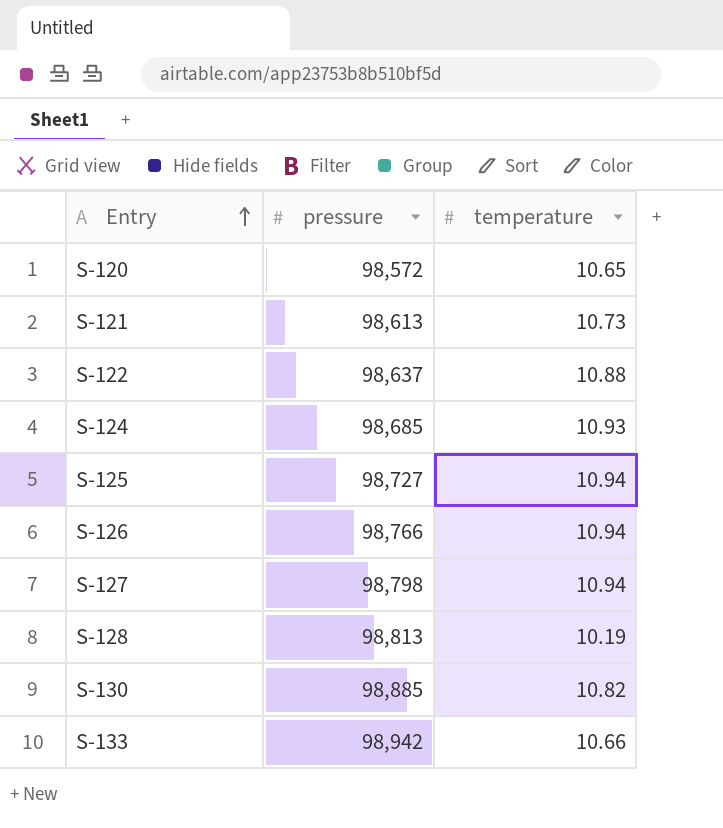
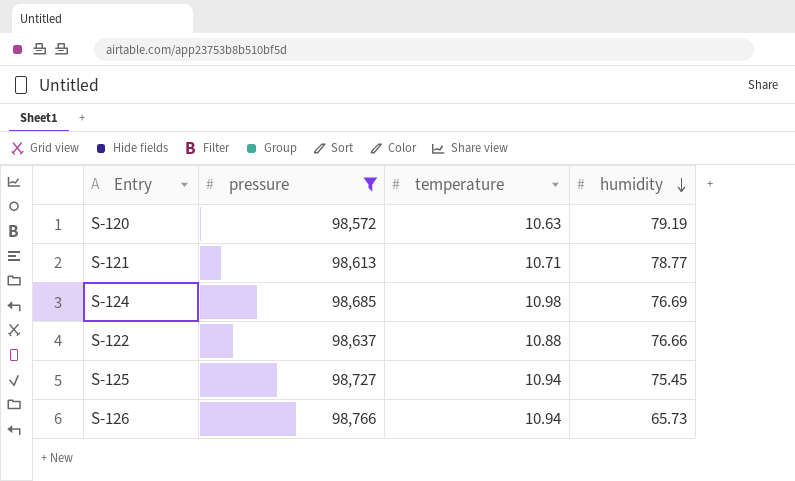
filter: none -> pressure <= 98,766
row order: Entry ascending -> humidity descending
column humidity | position: none -> 4
S-120 | temperature: 10.65 -> 10.63
S-121 | temperature: 10.73 -> 10.71
S-124 | temperature: 10.93 -> 10.98

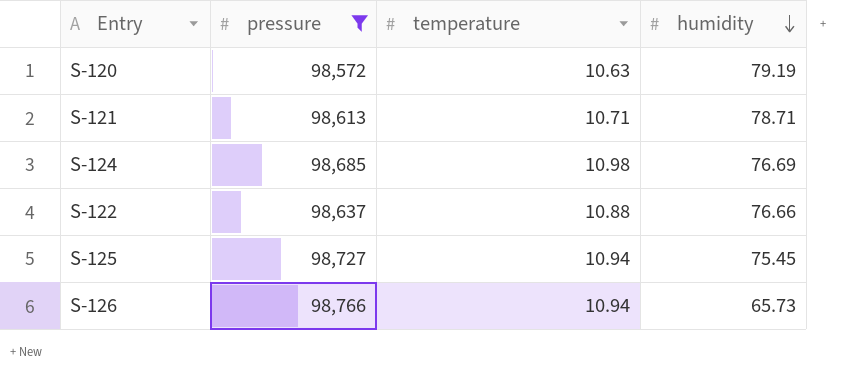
S-121 | humidity: 78.77 -> 78.71

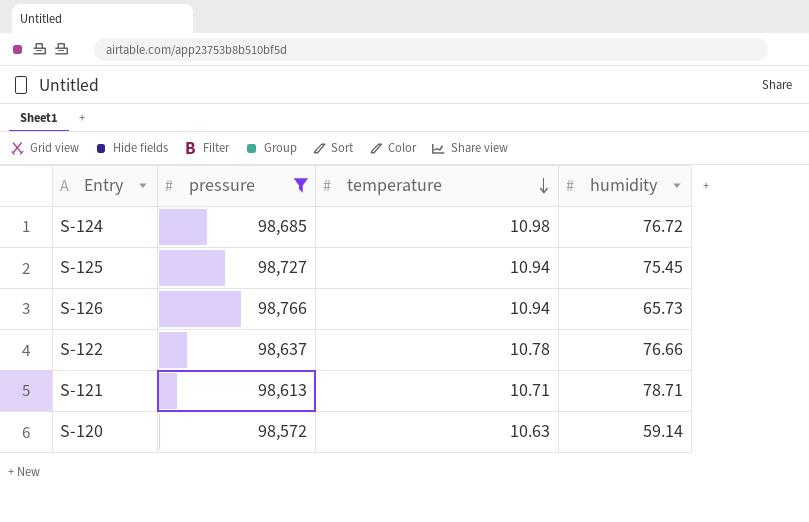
row order: humidity descending -> temperature descending
S-124 | humidity: 76.69 -> 76.72
S-122 | temperature: 10.88 -> 10.78
S-120 | humidity: 79.19 -> 59.14

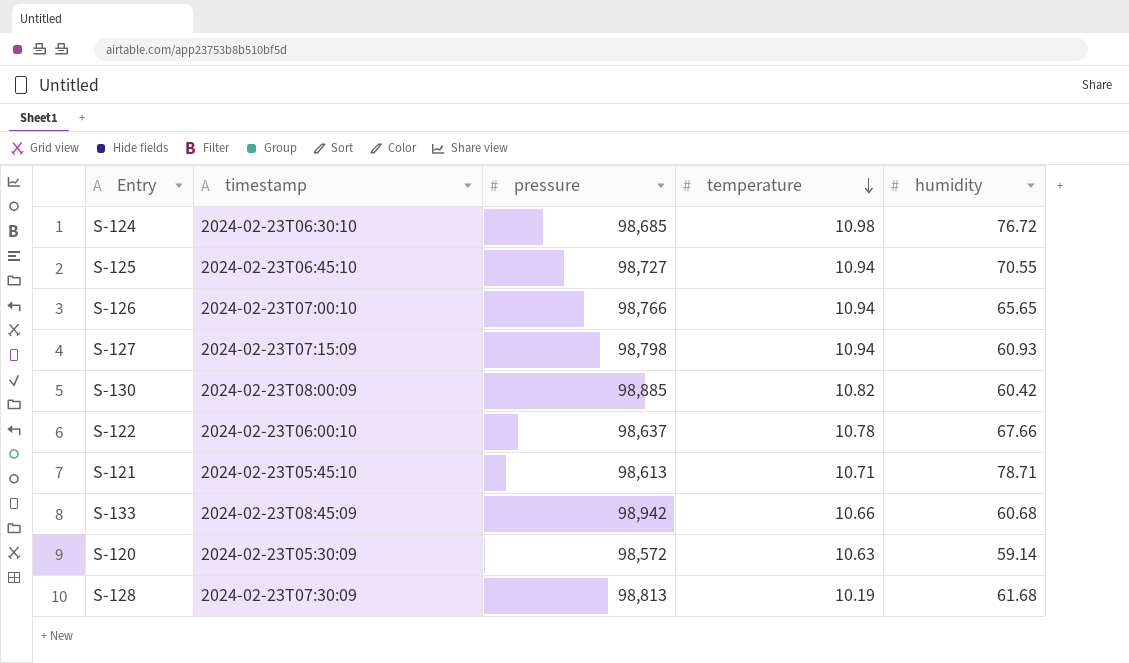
filter: pressure <= 98,766 -> none
column timestamp | position: none -> 2
S-125 | humidity: 75.45 -> 70.55
S-126 | humidity: 65.73 -> 65.65
S-122 | humidity: 76.66 -> 67.66

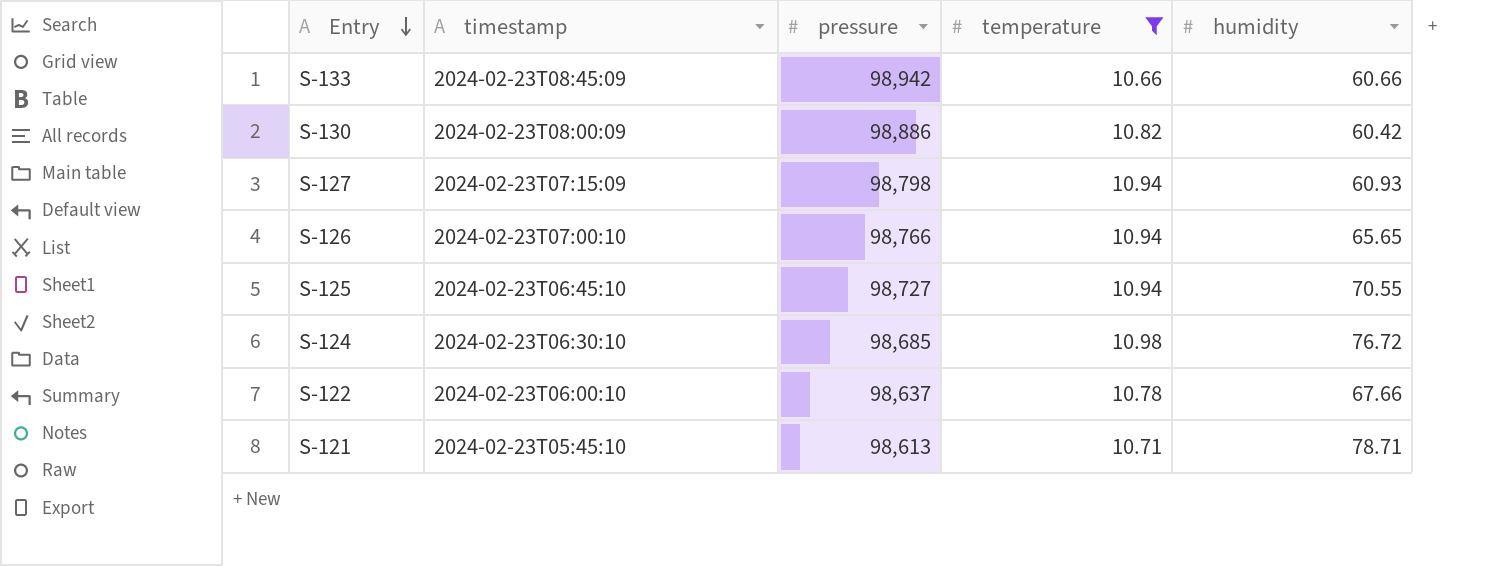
filter: none -> temperature >= 10.66
row order: temperature descending -> Entry descending
S-133 | humidity: 60.68 -> 60.66
S-130 | pressure: 98,885 -> 98,886

